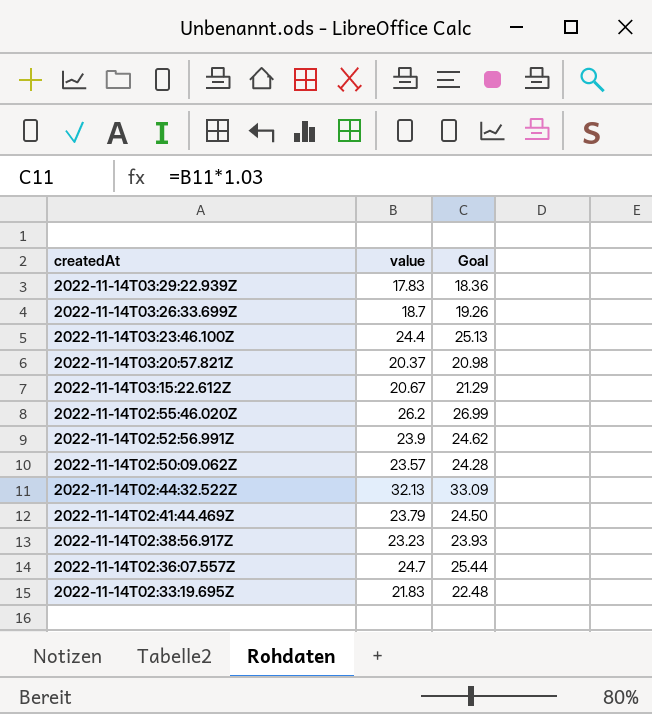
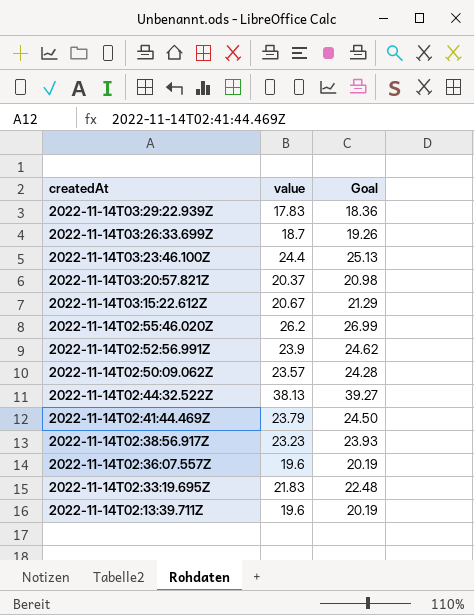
2022-11-14T02:44:32.522Z | value: 32.13 -> 38.13
2022-11-14T02:44:32.522Z | Goal: 33.09 -> 39.27
2022-11-14T02:36:07.557Z | value: 24.7 -> 19.6
2022-11-14T02:36:07.557Z | Goal: 25.44 -> 20.19
row 2022-11-14T02:13:39.711Z: none -> 19.6 | 20.19

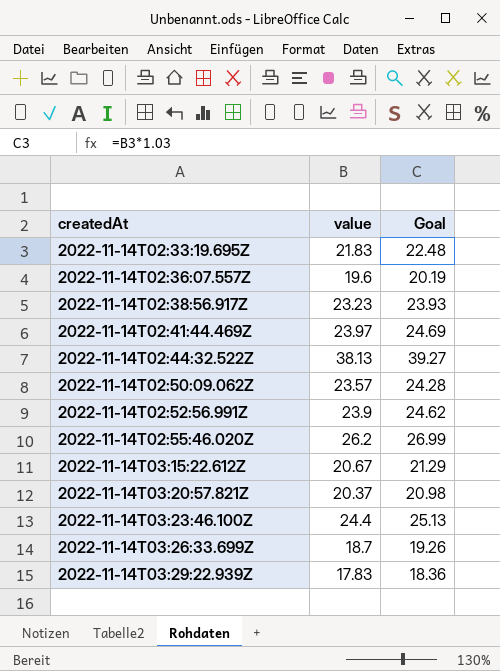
row order: createdAt descending -> createdAt ascending
row 2022-11-14T02:13:39.711Z: 19.6 | 20.19 -> none
2022-11-14T02:41:44.469Z | value: 23.79 -> 23.97
2022-11-14T02:41:44.469Z | Goal: 24.50 -> 24.69

